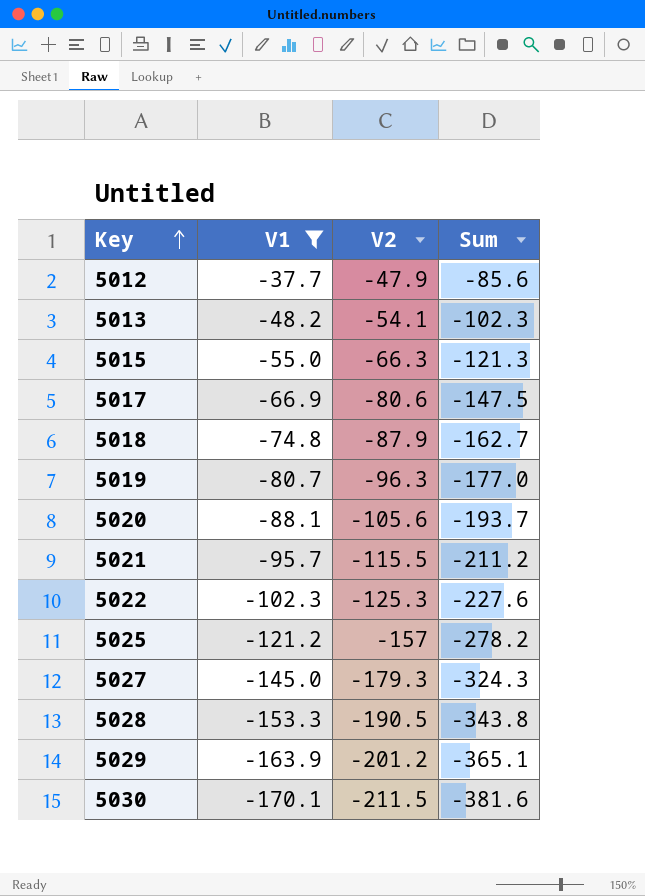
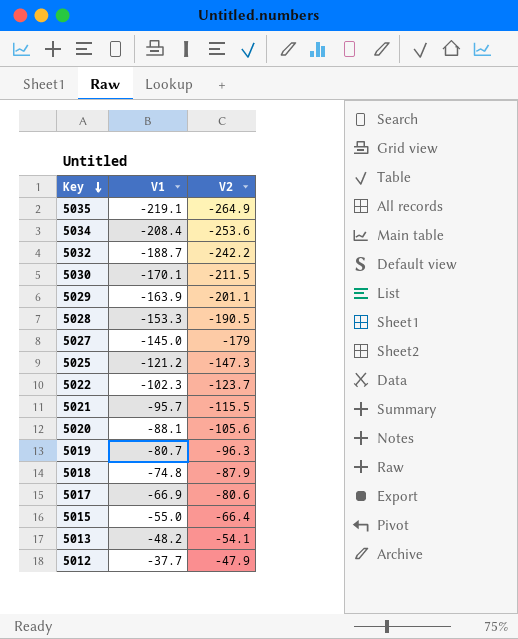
filter: V1 >= -170.1 -> none
row order: Key ascending -> Key descending
column Sum | formula: [V1] + [V2] -> none
5029 | V2: -201.2 -> -201.1
5027 | V2: -179.3 -> -179
5025 | V2: -157 -> -147.3
5022 | V2: -125.3 -> -123.7
5015 | V2: -66.3 -> -66.4

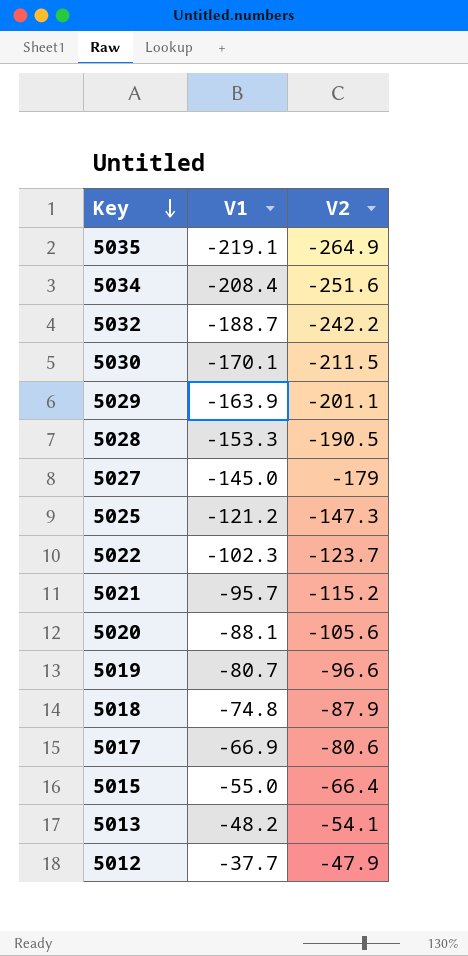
5034 | V2: -253.6 -> -251.6
5021 | V2: -115.5 -> -115.2
5019 | V2: -96.3 -> -96.6

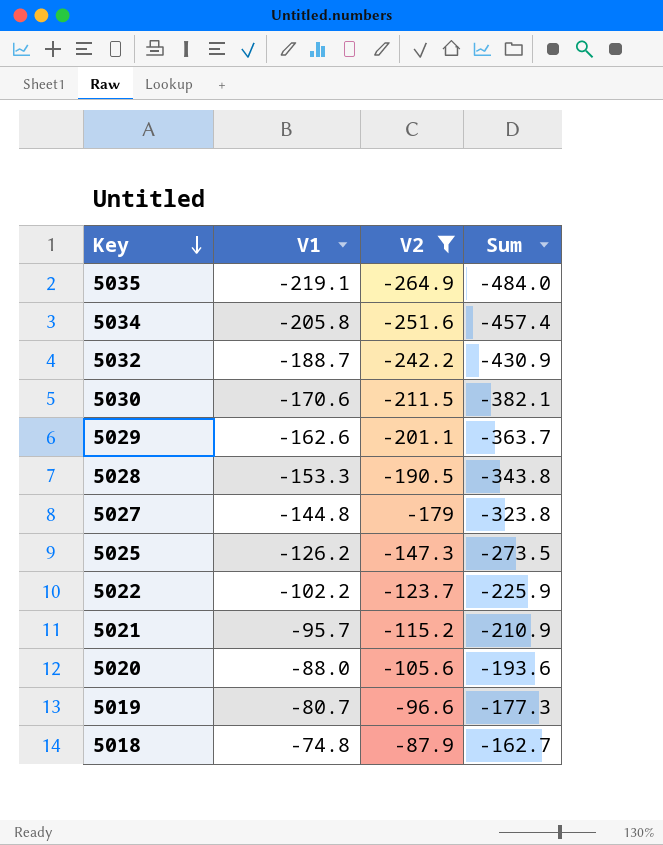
filter: none -> V2 <= -87.9
column Sum | formula: none -> [V1] + [V2]
5034 | V1: -208.4 -> -205.8
5030 | V1: -170.1 -> -170.6
5029 | V1: -163.9 -> -162.6
5027 | V1: -145.0 -> -144.8
5025 | V1: -121.2 -> -126.2
5022 | V1: -102.3 -> -102.2
5020 | V1: -88.1 -> -88.0

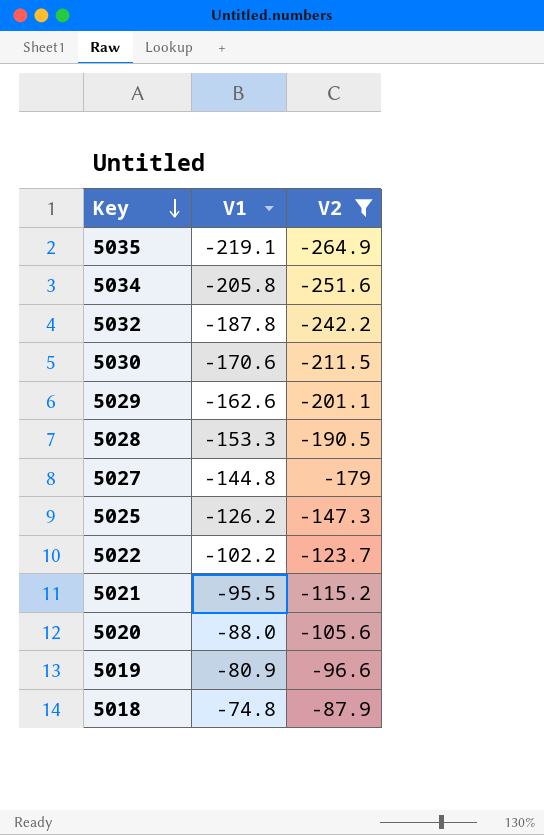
column Sum | formula: [V1] + [V2] -> none
5032 | V1: -188.7 -> -187.8
5021 | V1: -95.7 -> -95.5
5019 | V1: -80.7 -> -80.9

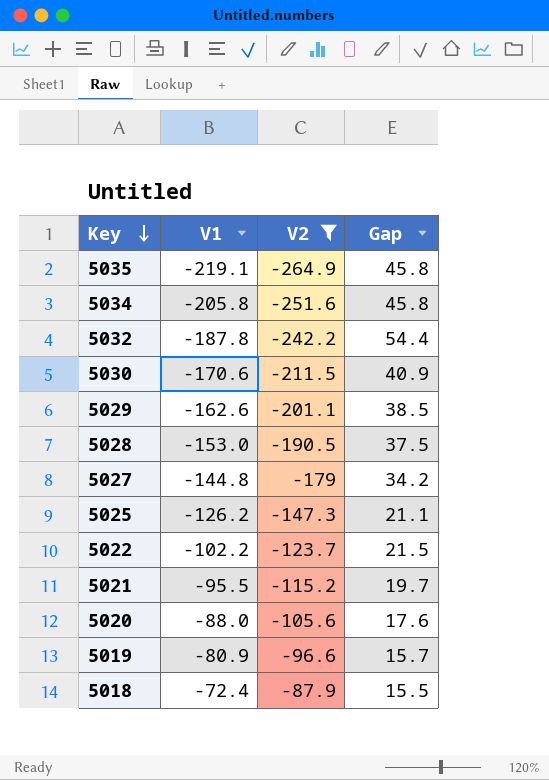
column Gap | formula: none -> [V1] - [V2]
5028 | V1: -153.3 -> -153.0
5018 | V1: -74.8 -> -72.4

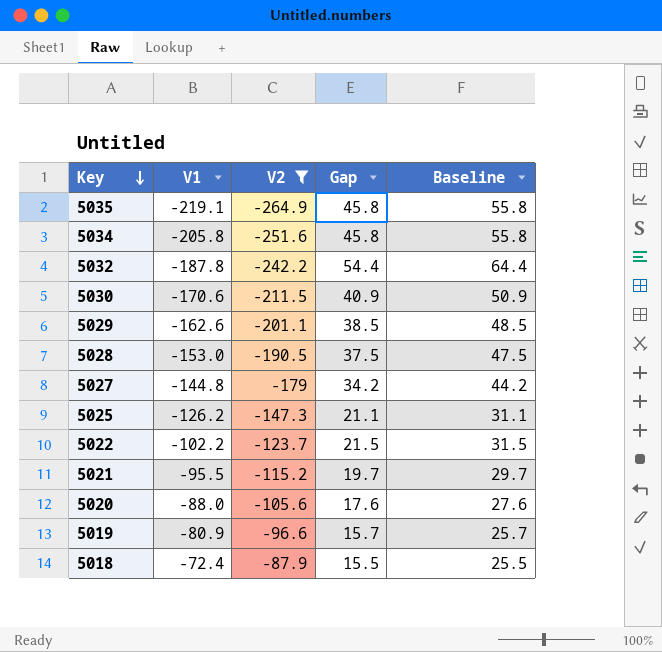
column Baseline | formula: none -> [Gap] + 10

